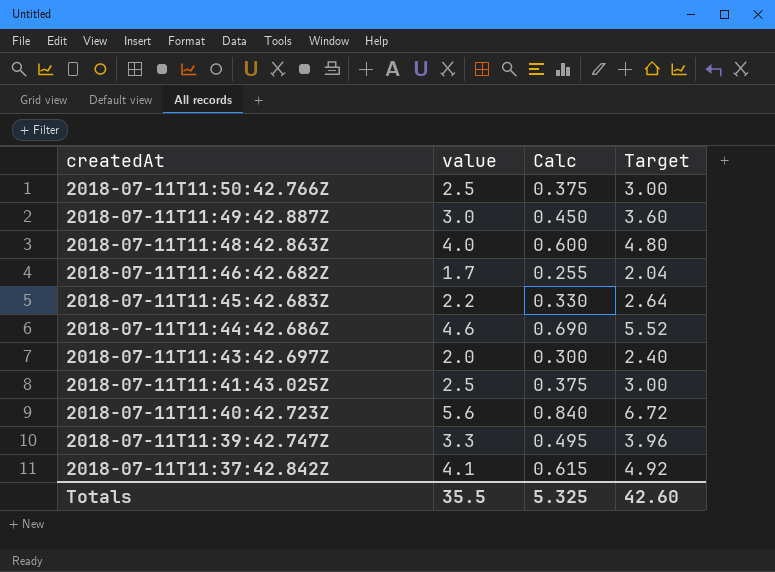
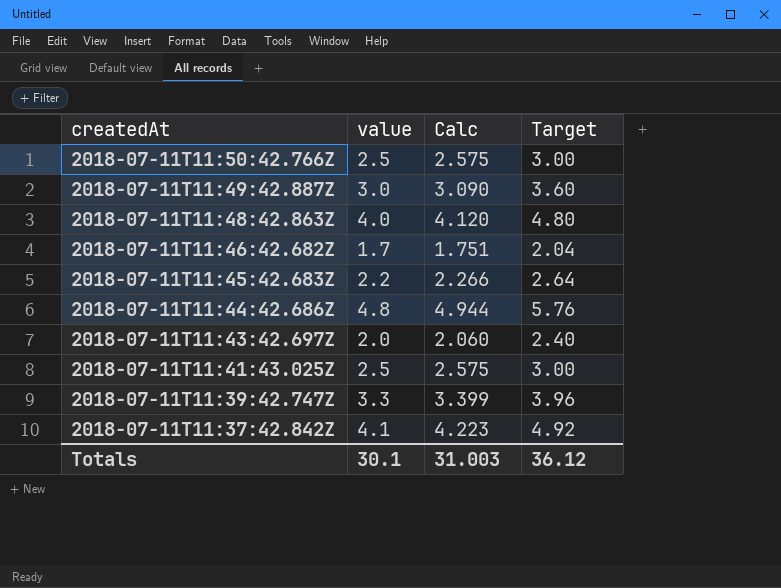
column Calc | formula: [value] * 0.15 -> [value] * 1.03
row 2018-07-11T11:40:42.723Z: 5.6 | 0.840 | 6.72 -> none
2018-07-11T11:44:42.686Z | value: 4.6 -> 4.8
2018-07-11T11:44:42.686Z | Target: 5.52 -> 5.76
Totals | value: 35.5 -> 30.1
Totals | Calc: 5.325 -> 31.003
Totals | Target: 42.60 -> 36.12

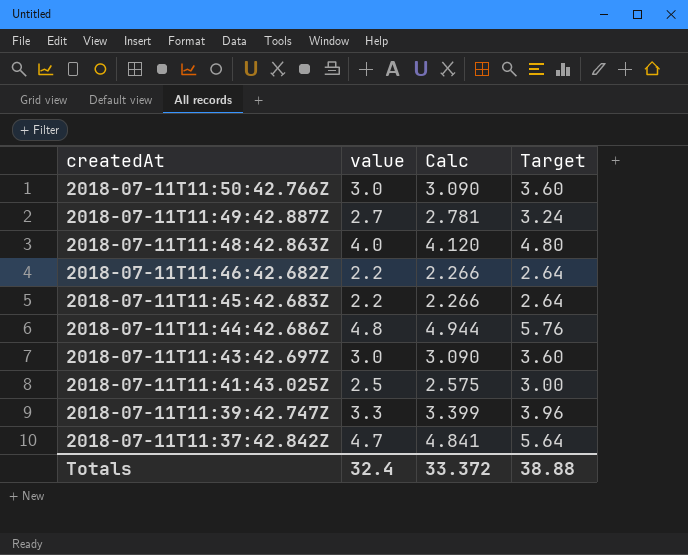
2018-07-11T11:50:42.766Z | value: 2.5 -> 3.0
2018-07-11T11:50:42.766Z | Calc: 2.575 -> 3.090
2018-07-11T11:50:42.766Z | Target: 3.00 -> 3.60
2018-07-11T11:49:42.887Z | value: 3.0 -> 2.7
2018-07-11T11:49:42.887Z | Calc: 3.090 -> 2.781
2018-07-11T11:49:42.887Z | Target: 3.60 -> 3.24
2018-07-11T11:46:42.682Z | value: 1.7 -> 2.2
2018-07-11T11:46:42.682Z | Calc: 1.751 -> 2.266
2018-07-11T11:46:42.682Z | Target: 2.04 -> 2.64
2018-07-11T11:43:42.697Z | value: 2.0 -> 3.0
2018-07-11T11:43:42.697Z | Calc: 2.060 -> 3.090
2018-07-11T11:43:42.697Z | Target: 2.40 -> 3.60
2018-07-11T11:37:42.842Z | value: 4.1 -> 4.7
2018-07-11T11:37:42.842Z | Calc: 4.223 -> 4.841
2018-07-11T11:37:42.842Z | Target: 4.92 -> 5.64
Totals | value: 30.1 -> 32.4
Totals | Calc: 31.003 -> 33.372
Totals | Target: 36.12 -> 38.88

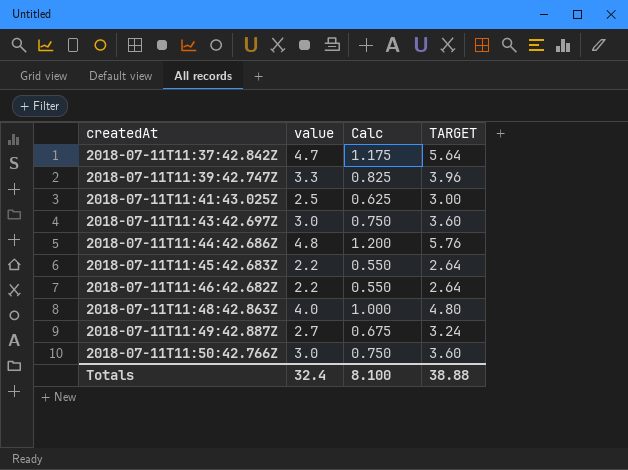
row order: createdAt descending -> createdAt ascending
column Calc | formula: [value] * 1.03 -> [value] * 0.25
column name: Target -> TARGET
Totals | Calc: 33.372 -> 8.100

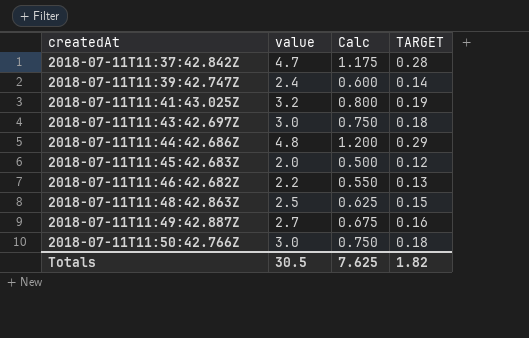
column TARGET | formula: [value] * 1.2 -> [value] * 0.06
2018-07-11T11:39:42.747Z | value: 3.3 -> 2.4
2018-07-11T11:39:42.747Z | Calc: 0.825 -> 0.600
2018-07-11T11:41:43.025Z | value: 2.5 -> 3.2
2018-07-11T11:41:43.025Z | Calc: 0.625 -> 0.800
2018-07-11T11:45:42.683Z | value: 2.2 -> 2.0
2018-07-11T11:45:42.683Z | Calc: 0.550 -> 0.500
2018-07-11T11:48:42.863Z | value: 4.0 -> 2.5
2018-07-11T11:48:42.863Z | Calc: 1.000 -> 0.625
Totals | value: 32.4 -> 30.5
Totals | Calc: 8.100 -> 7.625
Totals | TARGET: 38.88 -> 1.82

